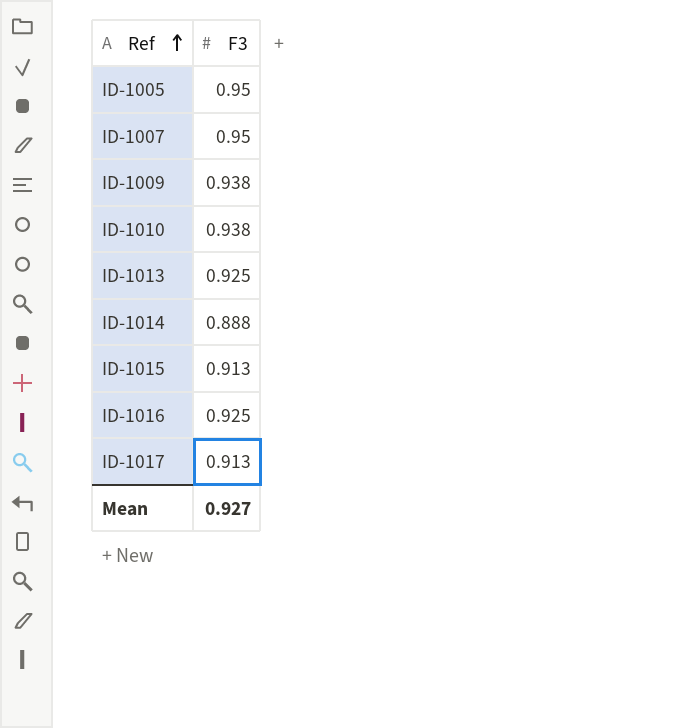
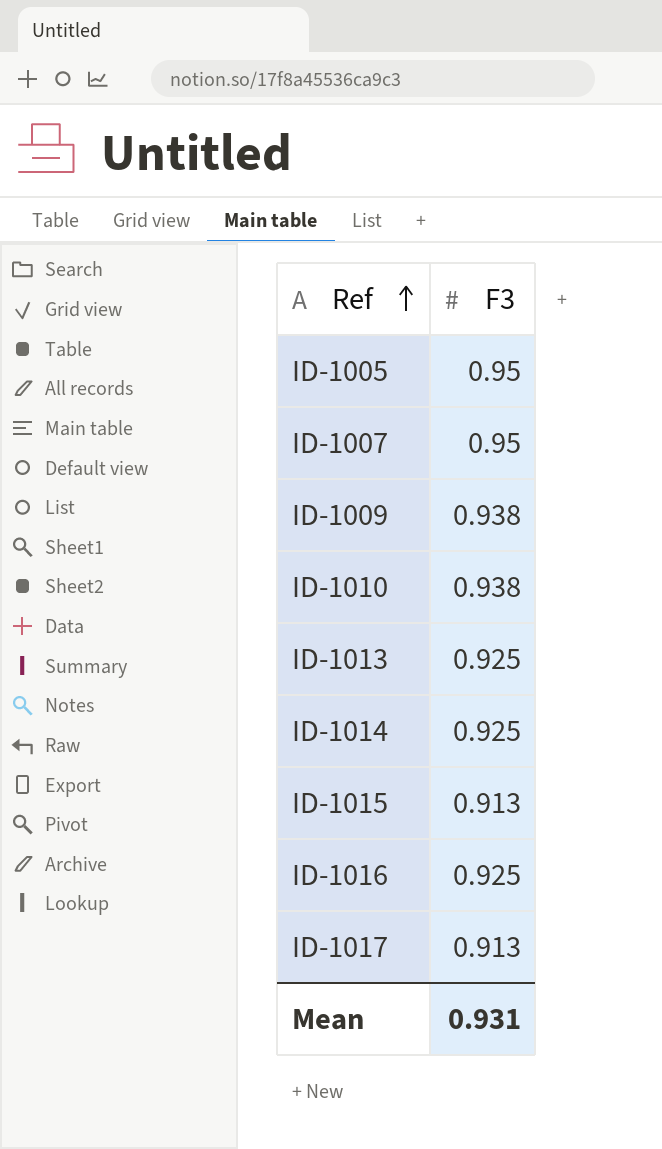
ID-1014 | F3: 0.888 -> 0.925
Mean | F3: 0.927 -> 0.931

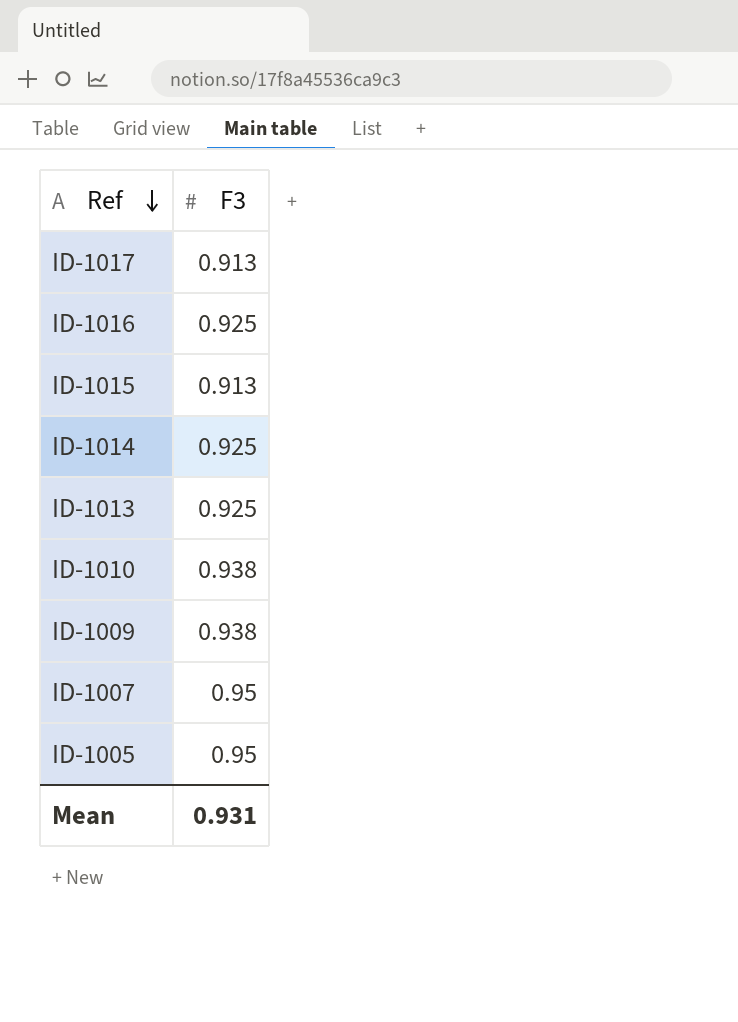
row order: Ref ascending -> Ref descending

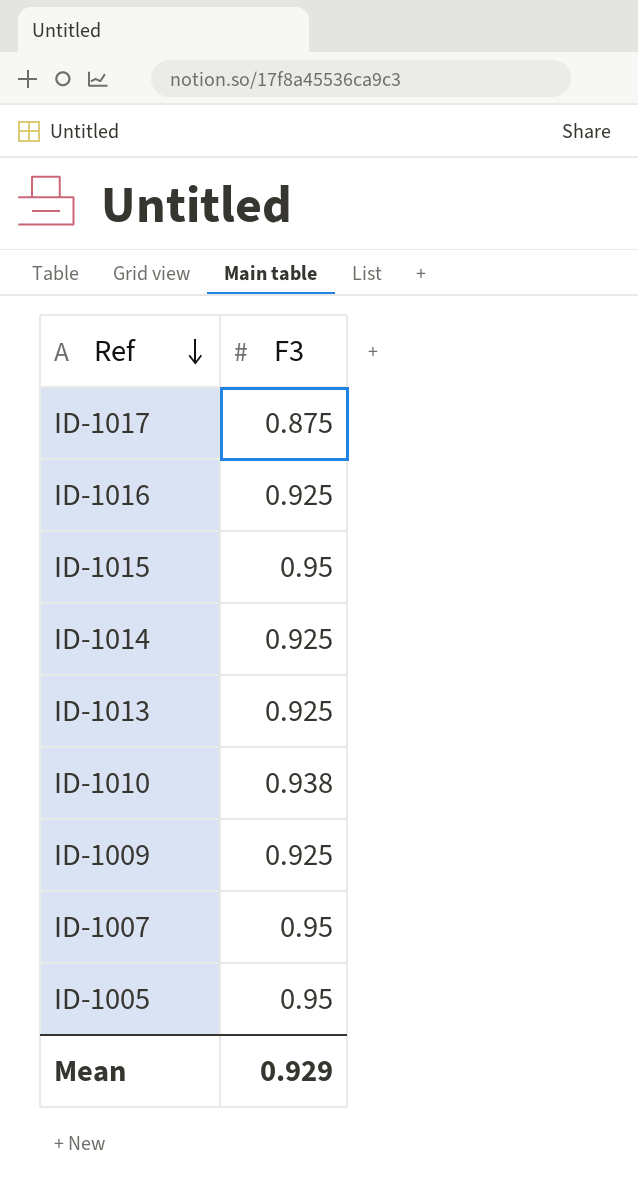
ID-1017 | F3: 0.913 -> 0.875
ID-1015 | F3: 0.913 -> 0.95
ID-1009 | F3: 0.938 -> 0.925
Mean | F3: 0.931 -> 0.929

